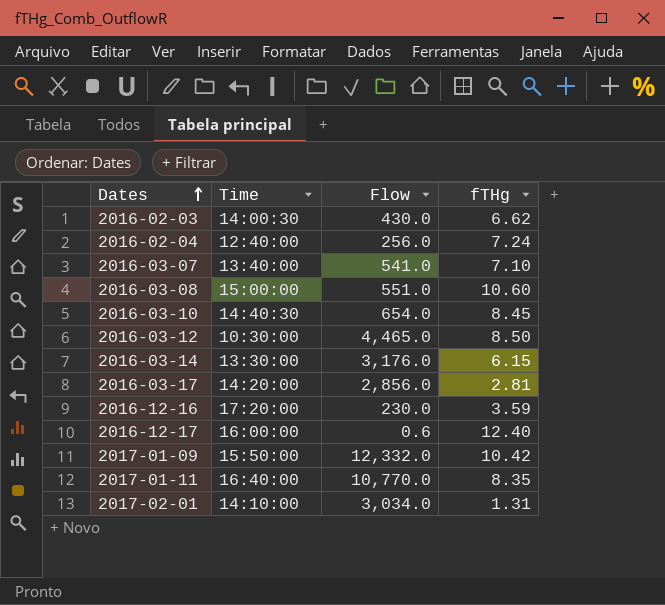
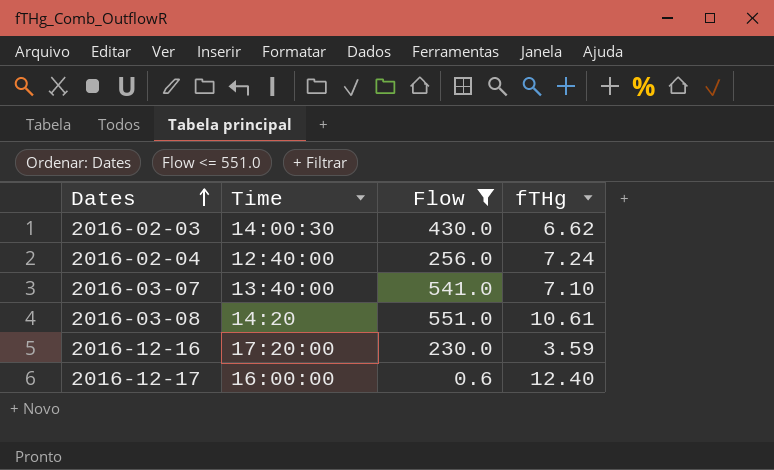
filter: none -> Flow <= 551.0
2016-03-08 | Time: 15:00:00 -> 14:20
2016-03-08 | fTHg: 10.60 -> 10.61

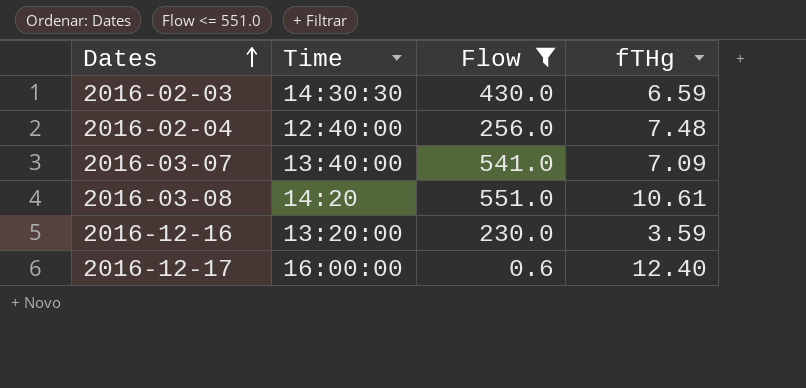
2016-02-03 | Time: 14:00:30 -> 14:30:30
2016-02-03 | fTHg: 6.62 -> 6.59
2016-02-04 | fTHg: 7.24 -> 7.48
2016-03-07 | fTHg: 7.10 -> 7.09
2016-12-16 | Time: 17:20:00 -> 13:20:00

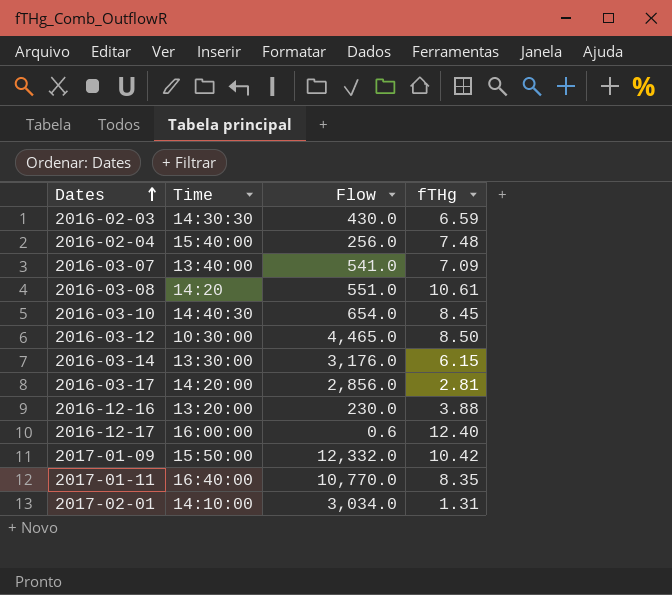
filter: Flow <= 551.0 -> none
2016-02-04 | Time: 12:40:00 -> 15:40:00
2016-12-16 | fTHg: 3.59 -> 3.88

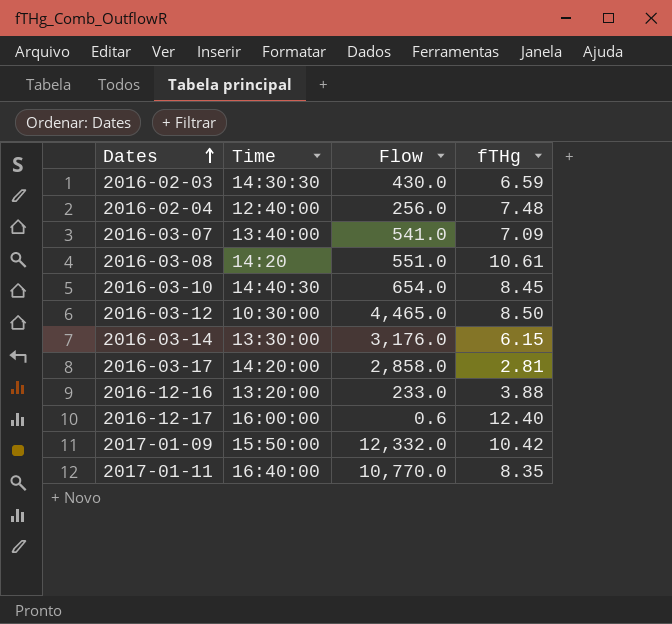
row 2017-02-01: 14:10:00 | 3,034.0 | 1.31 -> none
2016-02-04 | Time: 15:40:00 -> 12:40:00
2016-03-17 | Flow: 2,856.0 -> 2,858.0
2016-12-16 | Flow: 230.0 -> 233.0

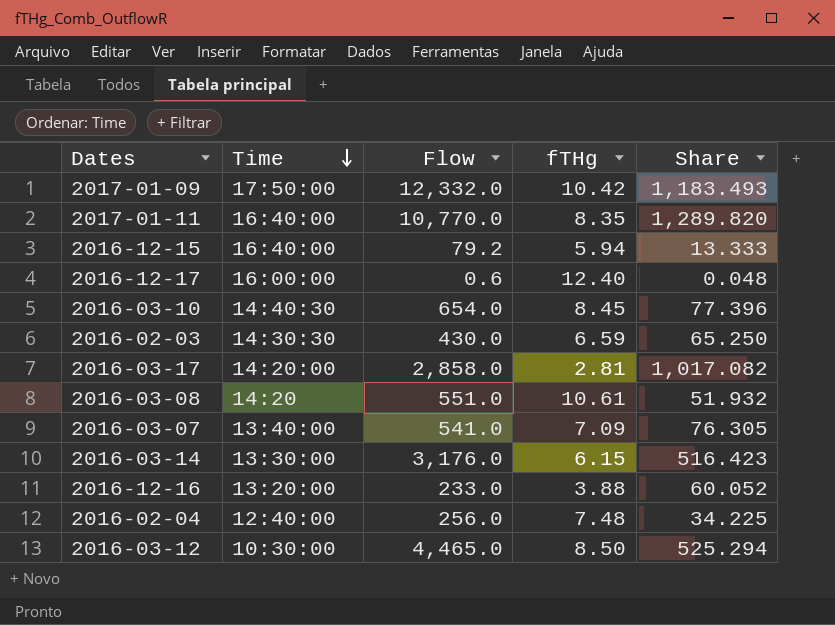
row order: Dates ascending -> Time descending
column Share | formula: none -> [Flow] / [fTHg]
2017-01-09 | Time: 15:50:00 -> 17:50:00
row 2016-12-15: none -> 16:40:00 | 79.2 | 5.94 | 13.333

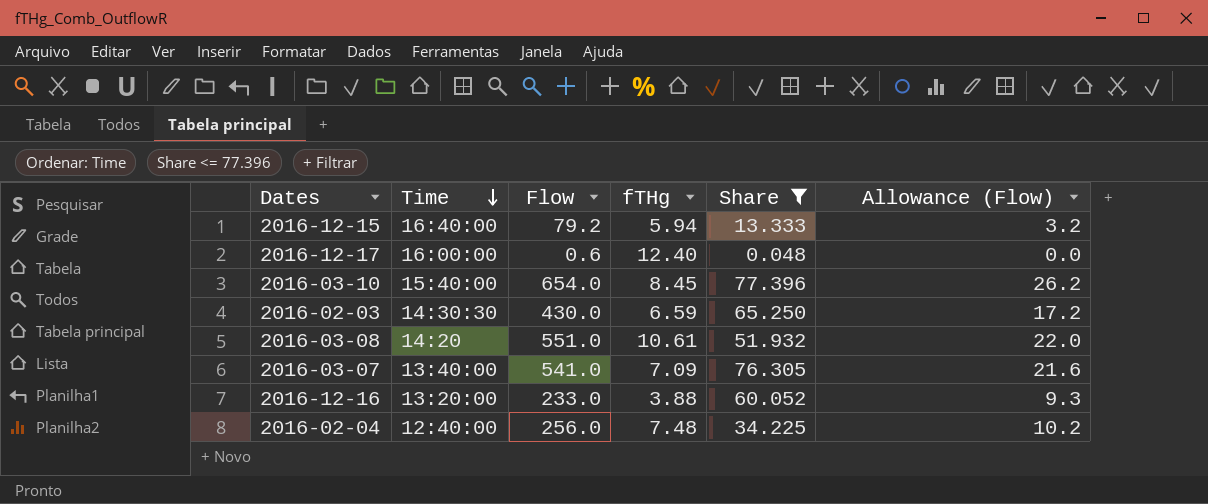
filter: none -> Share <= 77.396
column Allowance (Flow) | formula: none -> [Flow] * 0.04
2016-03-10 | Time: 14:40:30 -> 15:40:00

